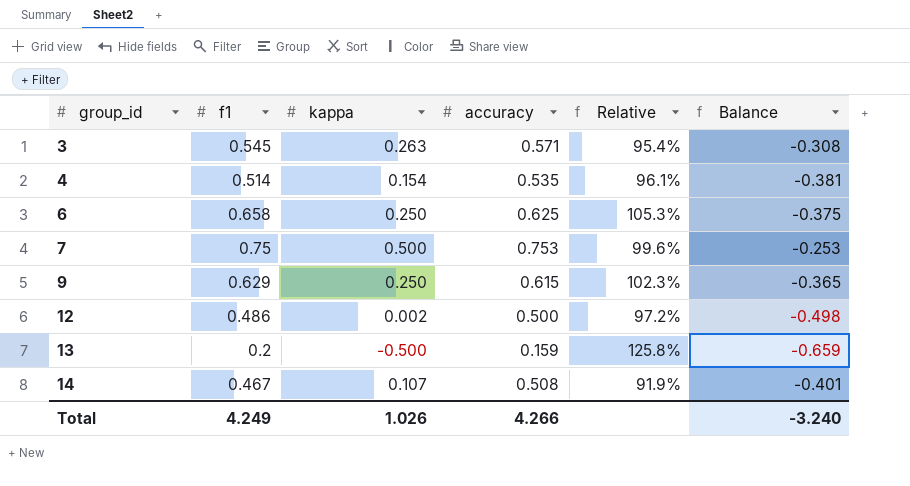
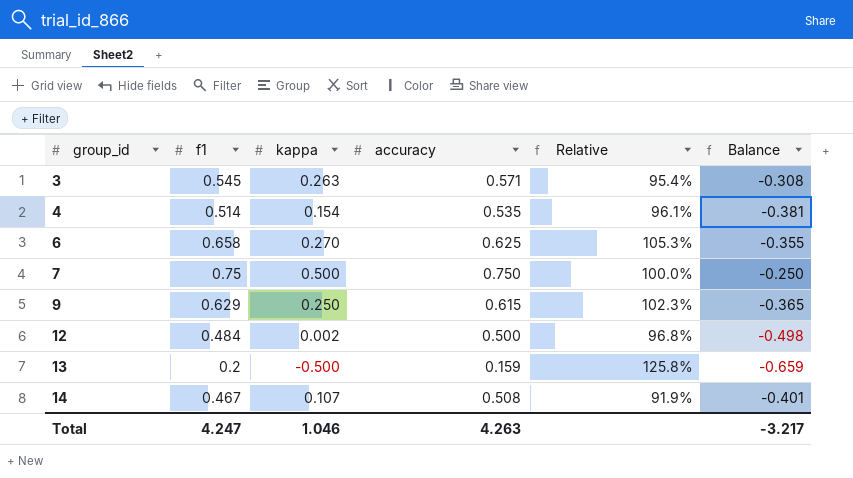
6 | kappa: 0.250 -> 0.270
6 | Balance: -0.375 -> -0.355
7 | accuracy: 0.753 -> 0.750
7 | Relative: 99.6% -> 100.0%
7 | Balance: -0.253 -> -0.250
12 | f1: 0.486 -> 0.484
12 | Relative: 97.2% -> 96.8%
Total | f1: 4.249 -> 4.247
Total | kappa: 1.026 -> 1.046
Total | accuracy: 4.266 -> 4.263
Total | Balance: -3.240 -> -3.217

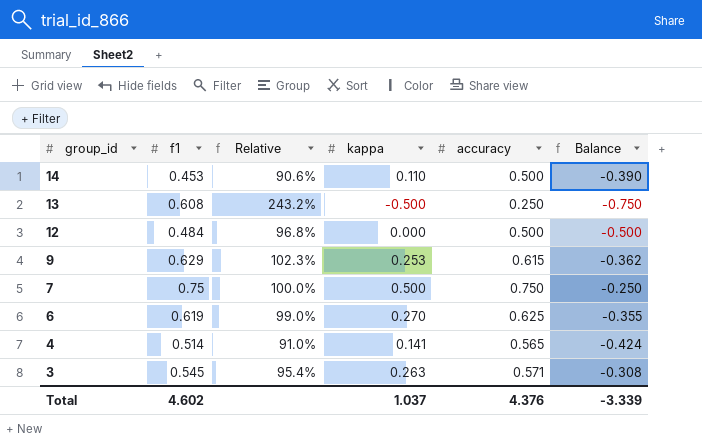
row order: group_id ascending -> group_id descending
column Relative | position: 5 -> 3
14 | f1: 0.467 -> 0.453
14 | Relative: 91.9% -> 90.6%
14 | kappa: 0.107 -> 0.110
14 | accuracy: 0.508 -> 0.500
14 | Balance: -0.401 -> -0.390
13 | f1: 0.2 -> 0.608
13 | Relative: 125.8% -> 243.2%
13 | accuracy: 0.159 -> 0.250
13 | Balance: -0.659 -> -0.750
12 | kappa: 0.002 -> 0.000
12 | Balance: -0.498 -> -0.500
9 | kappa: 0.250 -> 0.253
9 | Balance: -0.365 -> -0.362
6 | f1: 0.658 -> 0.619
6 | Relative: 105.3% -> 99.0%
4 | Relative: 96.1% -> 91.0%
4 | kappa: 0.154 -> 0.141
4 | accuracy: 0.535 -> 0.565
4 | Balance: -0.381 -> -0.424
Total | f1: 4.247 -> 4.602
Total | kappa: 1.046 -> 1.037
Total | accuracy: 4.263 -> 4.376
Total | Balance: -3.217 -> -3.339

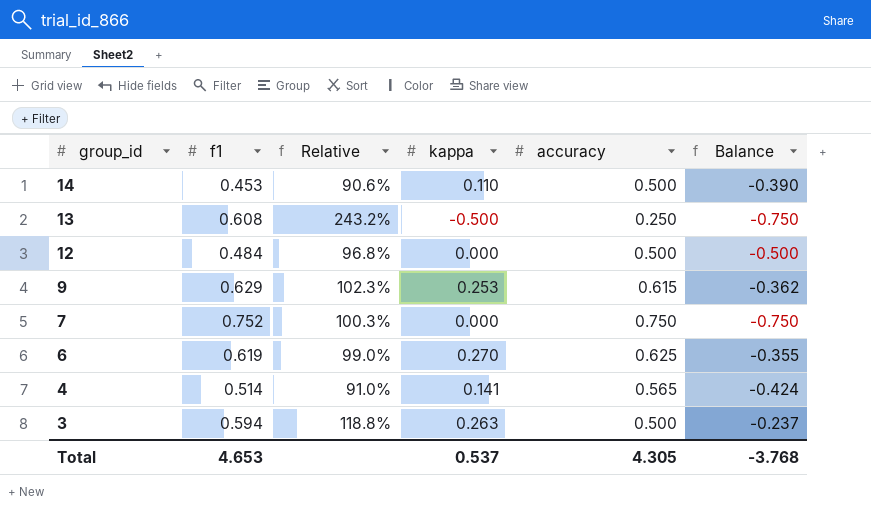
7 | f1: 0.75 -> 0.752
7 | Relative: 100.0% -> 100.3%
7 | kappa: 0.500 -> 0.000
7 | Balance: -0.250 -> -0.750
3 | f1: 0.545 -> 0.594
3 | Relative: 95.4% -> 118.8%
3 | accuracy: 0.571 -> 0.500
3 | Balance: -0.308 -> -0.237
Total | f1: 4.602 -> 4.653
Total | kappa: 1.037 -> 0.537
Total | accuracy: 4.376 -> 4.305
Total | Balance: -3.339 -> -3.768

